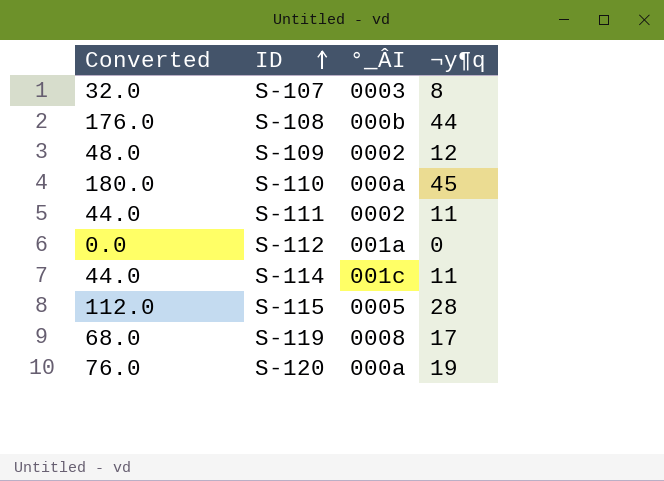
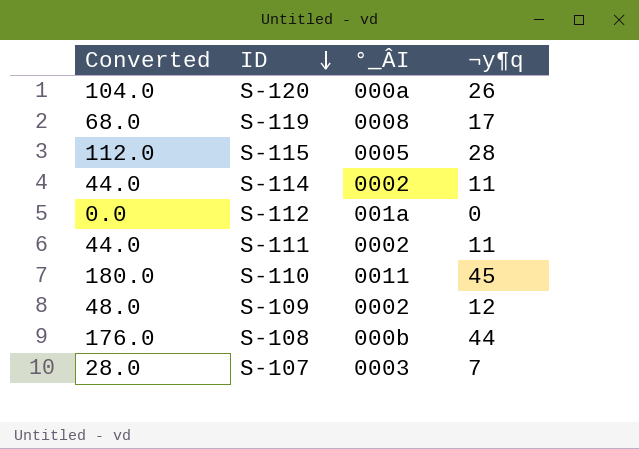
row order: ID ascending -> ID descending
S-120 | Converted: 76.0 -> 104.0
S-120 | ¬y¶q: 19 -> 26
S-114 | °_ÂI: 001c -> 0002
S-110 | °_ÂI: 000a -> 0011
S-107 | Converted: 32.0 -> 28.0
S-107 | ¬y¶q: 8 -> 7

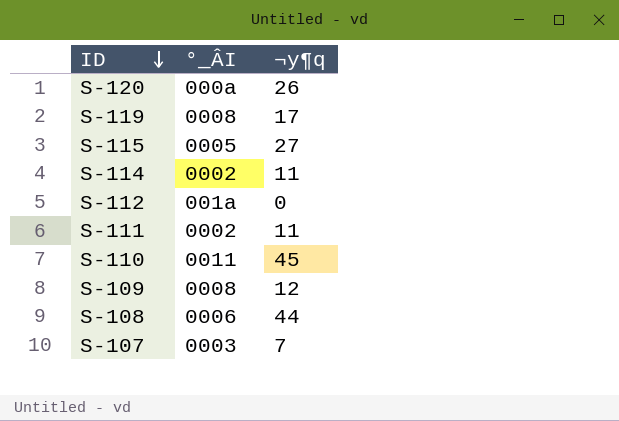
column Converted | formula: [¬y¶q] * 4 -> none
S-115 | ¬y¶q: 28 -> 27
S-109 | °_ÂI: 0002 -> 0008
S-108 | °_ÂI: 000b -> 0006

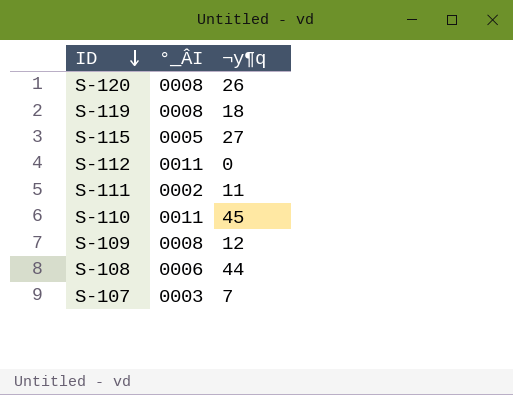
row S-114: 0002 | 11 -> none
S-120 | °_ÂI: 000a -> 0008
S-119 | ¬y¶q: 17 -> 18
S-112 | °_ÂI: 001a -> 0011

